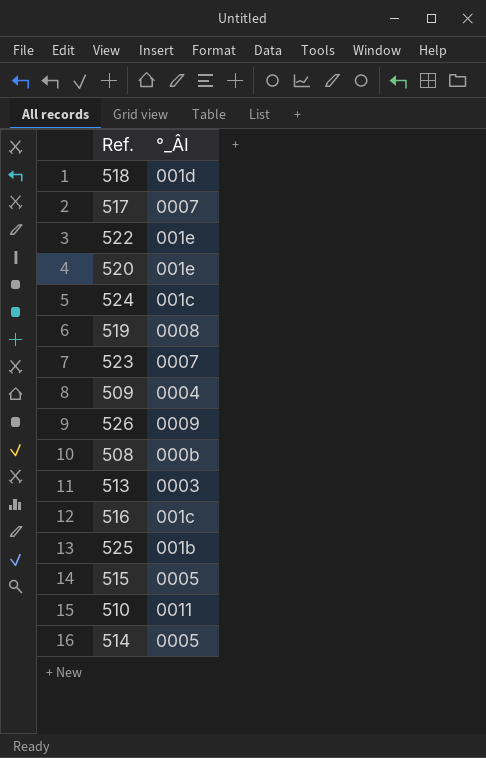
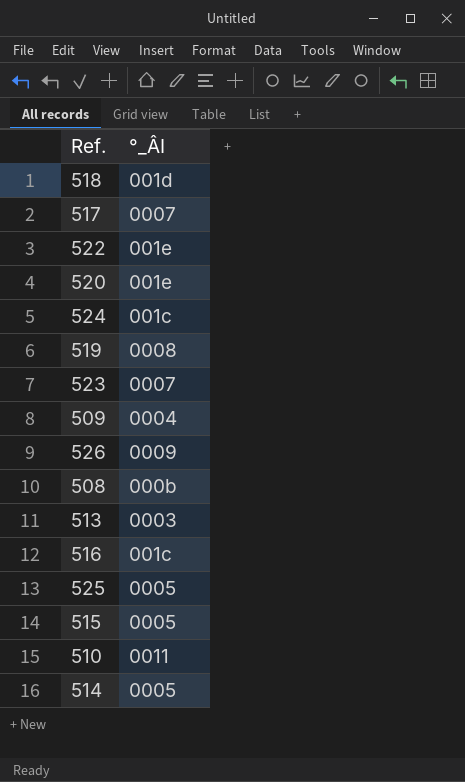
525 | °_ÂI: 001b -> 0005

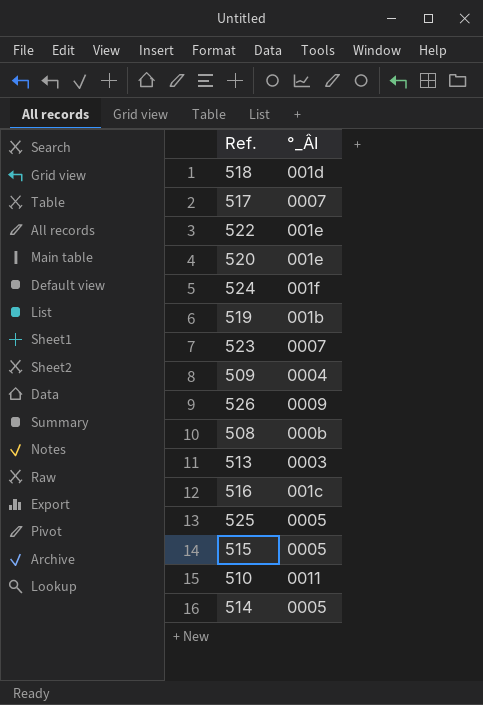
524 | °_ÂI: 001c -> 001f
519 | °_ÂI: 0008 -> 001b

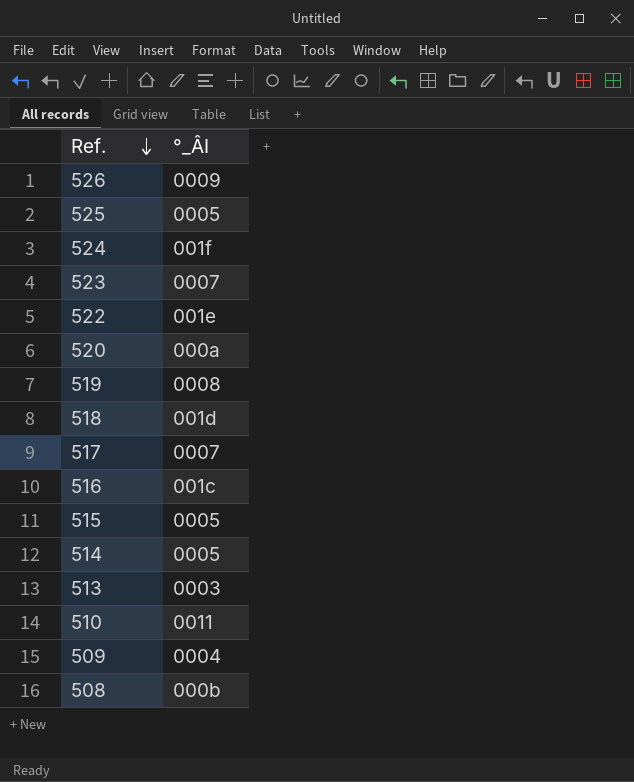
row order: none -> Ref. descending
520 | °_ÂI: 001e -> 000a
519 | °_ÂI: 001b -> 0008

